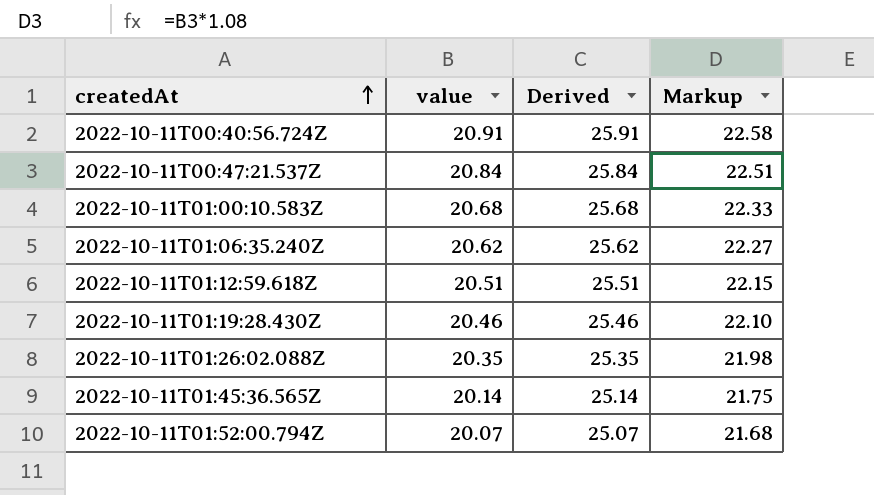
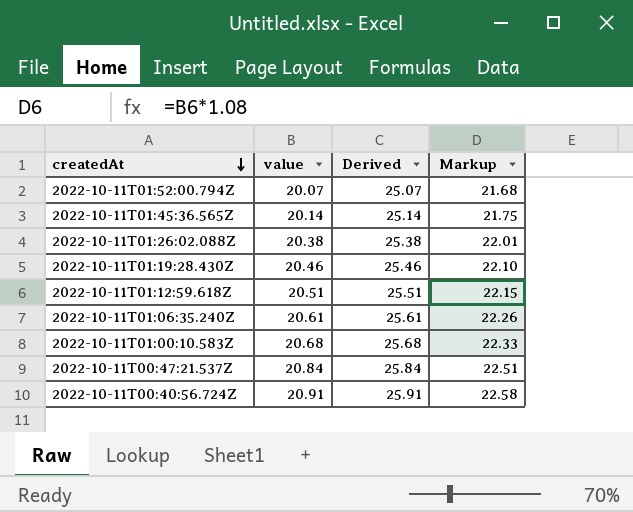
row order: createdAt ascending -> createdAt descending
2022-10-11T01:26:02.088Z | value: 20.35 -> 20.38
2022-10-11T01:26:02.088Z | Derived: 25.35 -> 25.38
2022-10-11T01:26:02.088Z | Markup: 21.98 -> 22.01
2022-10-11T01:06:35.240Z | value: 20.62 -> 20.61
2022-10-11T01:06:35.240Z | Derived: 25.62 -> 25.61
2022-10-11T01:06:35.240Z | Markup: 22.27 -> 22.26

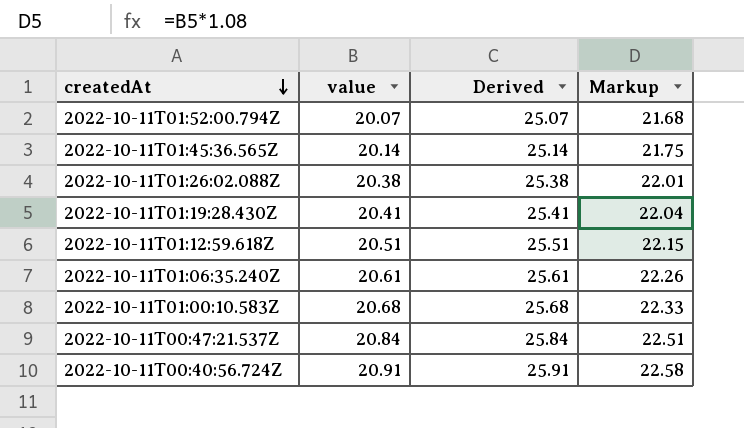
2022-10-11T01:19:28.430Z | value: 20.46 -> 20.41
2022-10-11T01:19:28.430Z | Derived: 25.46 -> 25.41
2022-10-11T01:19:28.430Z | Markup: 22.10 -> 22.04

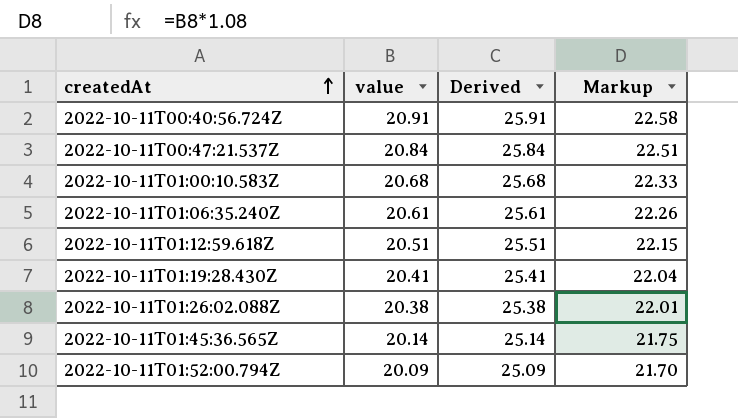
row order: createdAt descending -> createdAt ascending
2022-10-11T01:52:00.794Z | value: 20.07 -> 20.09
2022-10-11T01:52:00.794Z | Derived: 25.07 -> 25.09
2022-10-11T01:52:00.794Z | Markup: 21.68 -> 21.70

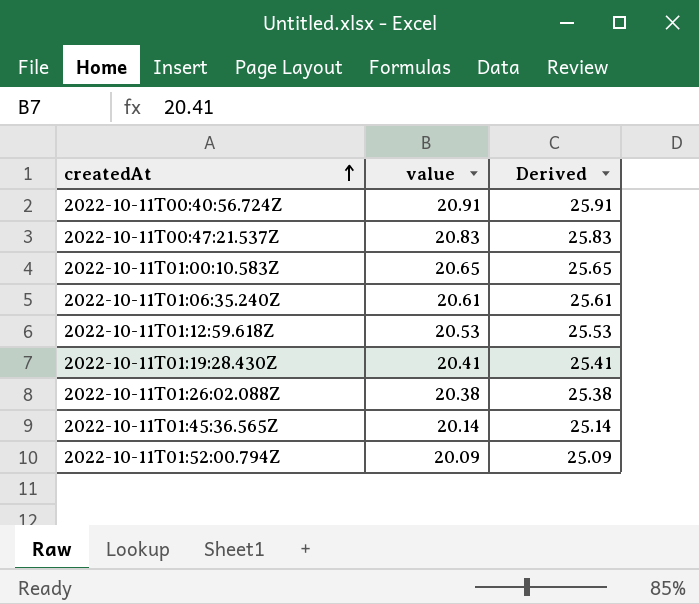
column Markup | formula: [value] * 1.08 -> none
2022-10-11T00:47:21.537Z | value: 20.84 -> 20.83
2022-10-11T00:47:21.537Z | Derived: 25.84 -> 25.83
2022-10-11T01:00:10.583Z | value: 20.68 -> 20.65
2022-10-11T01:00:10.583Z | Derived: 25.68 -> 25.65
2022-10-11T01:12:59.618Z | value: 20.51 -> 20.53
2022-10-11T01:12:59.618Z | Derived: 25.51 -> 25.53

